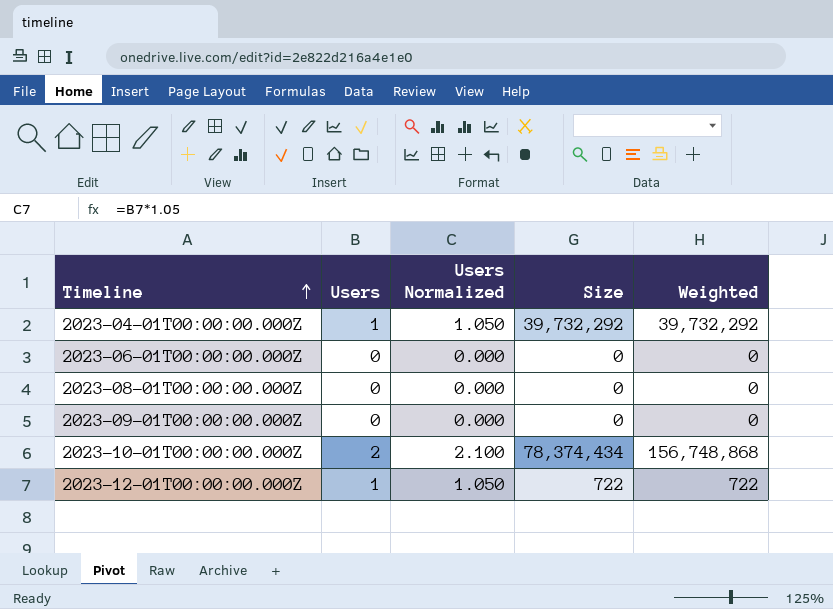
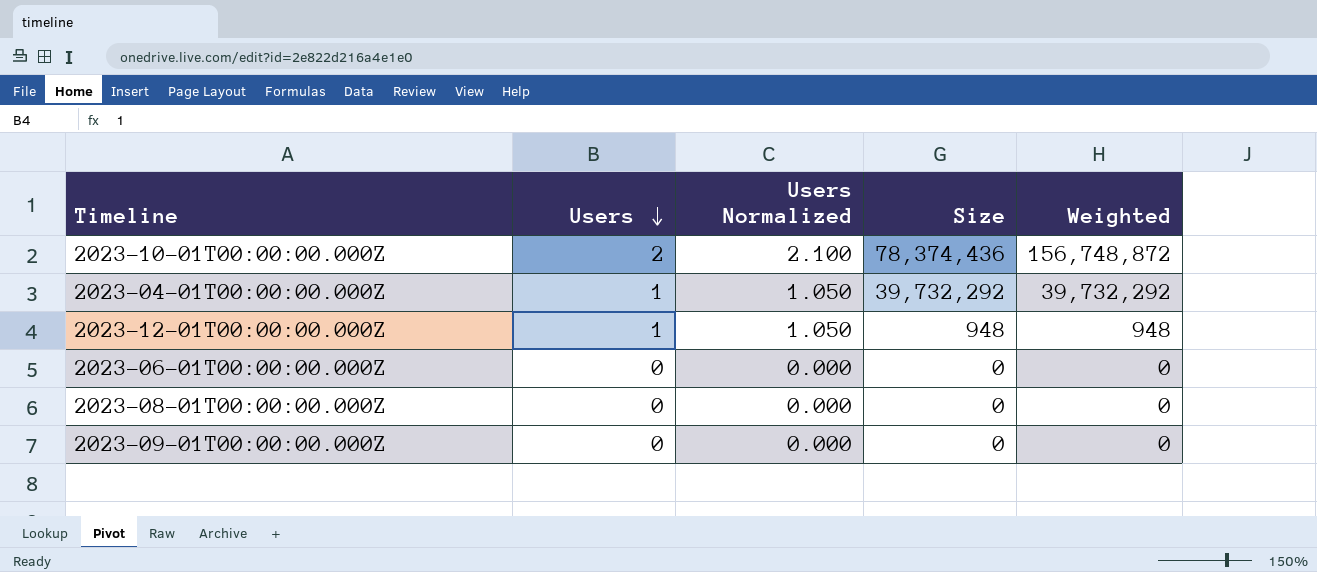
row order: Timeline ascending -> Users descending
2023-10-01T00:00:00.000Z | Size: 78,374,434 -> 78,374,436
2023-10-01T00:00:00.000Z | Weighted: 156,748,868 -> 156,748,872
2023-12-01T00:00:00.000Z | Size: 722 -> 948
2023-12-01T00:00:00.000Z | Weighted: 722 -> 948

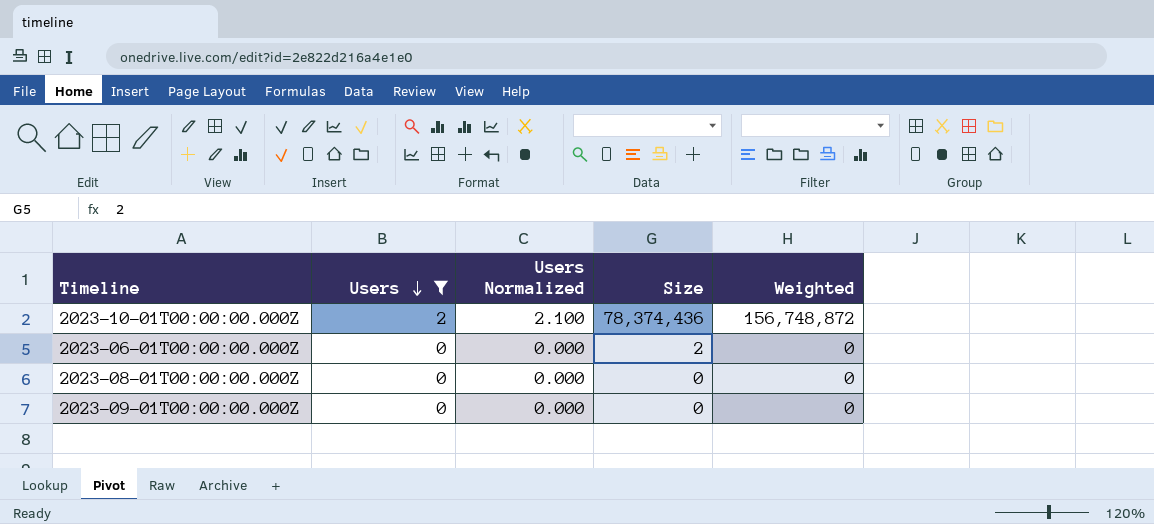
filter: none -> Users != 1
2023-06-01T00:00:00.000Z | Size: 0 -> 2

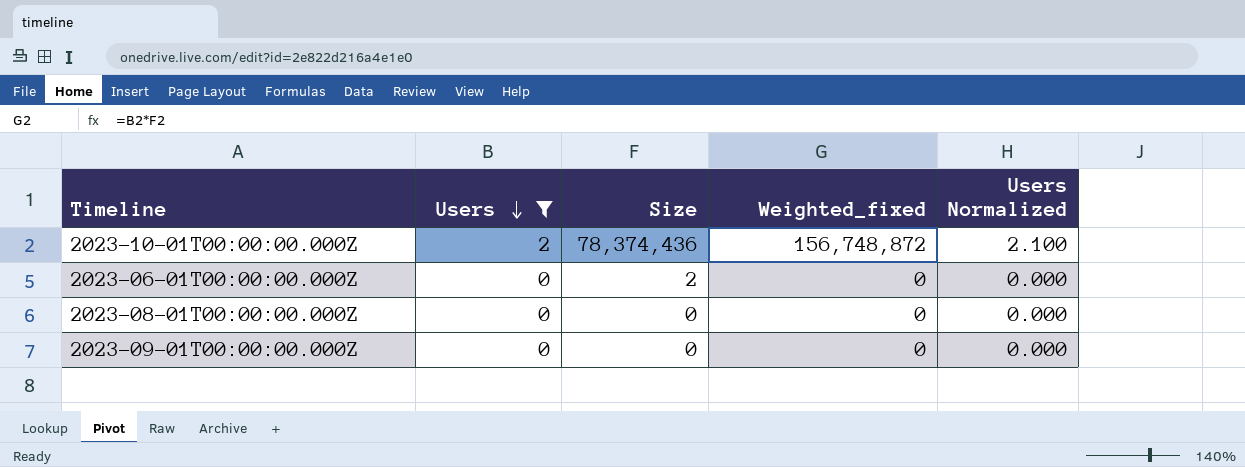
column name: Weighted -> Weighted_fixed
column Users Normalized | position: 3 -> 5

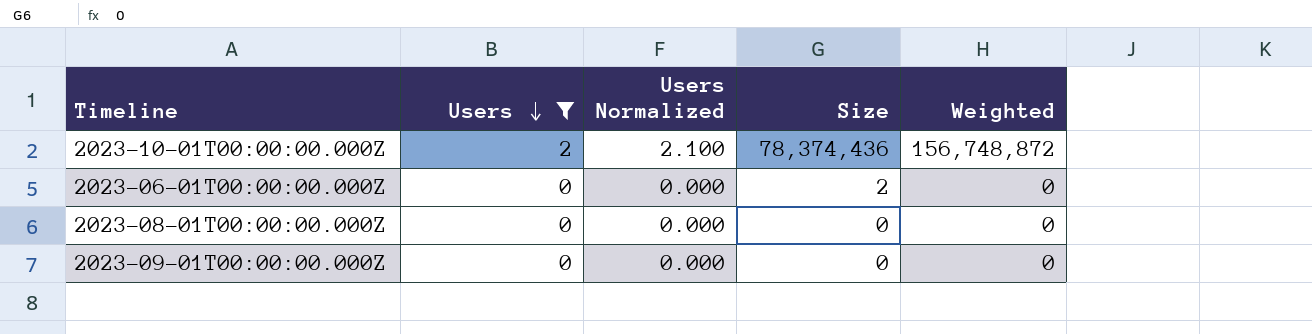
column Users Normalized | position: 5 -> 3
column name: Weighted_fixed -> Weighted

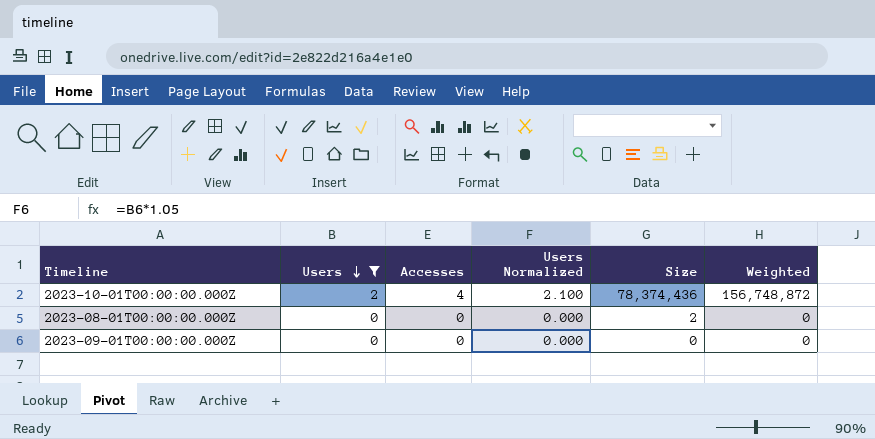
column Accesses | position: none -> 3
row 2023-06-01T00:00:00.000Z: 0 | 0.000 | 2 | 0 -> none
2023-08-01T00:00:00.000Z | Size: 0 -> 2

